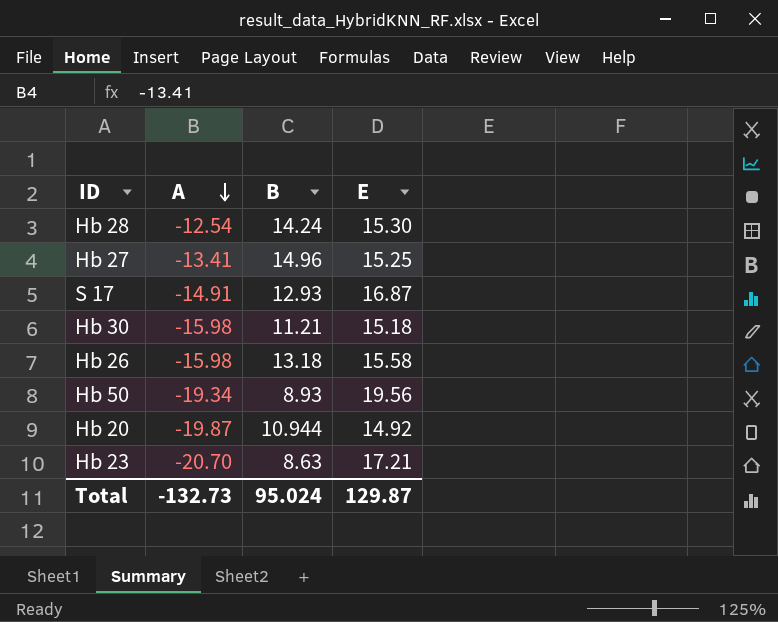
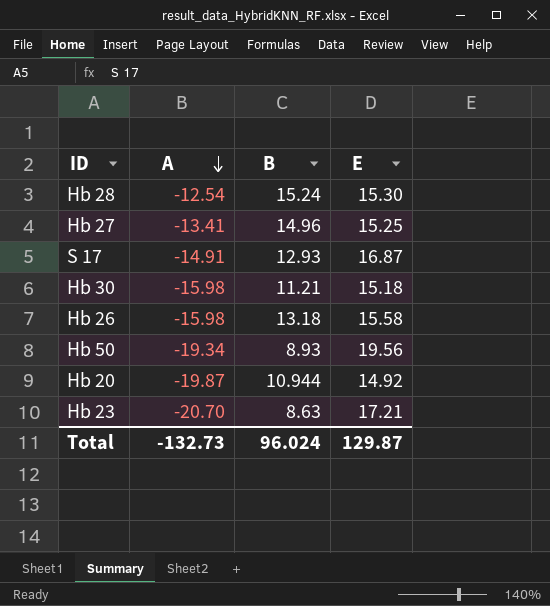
Hb 28 | B: 14.24 -> 15.24
Total | B: 95.024 -> 96.024

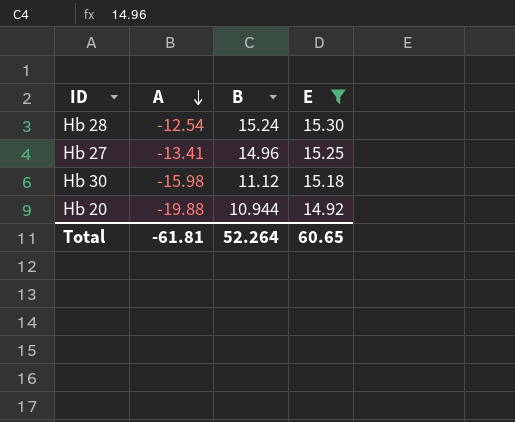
filter: none -> E <= 15.30
Hb 30 | B: 11.21 -> 11.12
Hb 20 | A: -19.87 -> -19.88
Total | A: -132.73 -> -61.81
Total | B: 96.024 -> 52.264
Total | E: 129.87 -> 60.65

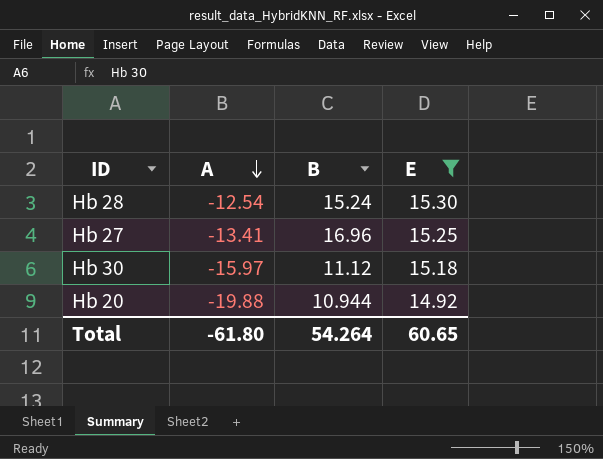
Hb 27 | B: 14.96 -> 16.96
Hb 30 | A: -15.98 -> -15.97
Total | A: -61.81 -> -61.80
Total | B: 52.264 -> 54.264

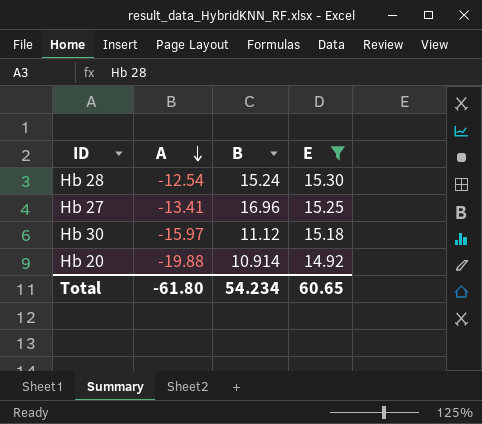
Hb 20 | B: 10.944 -> 10.914
Total | B: 54.264 -> 54.234

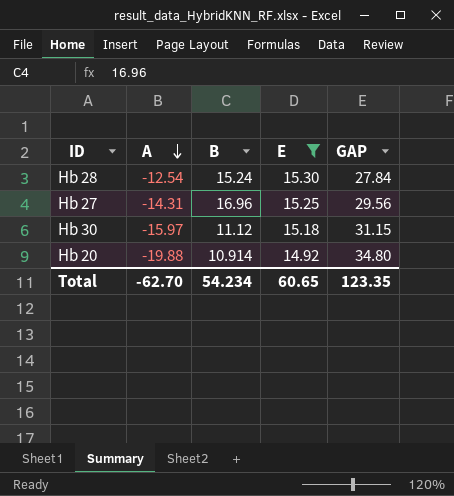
column GAP | formula: none -> [E] - [A]
Hb 27 | A: -13.41 -> -14.31
Total | A: -61.80 -> -62.70

